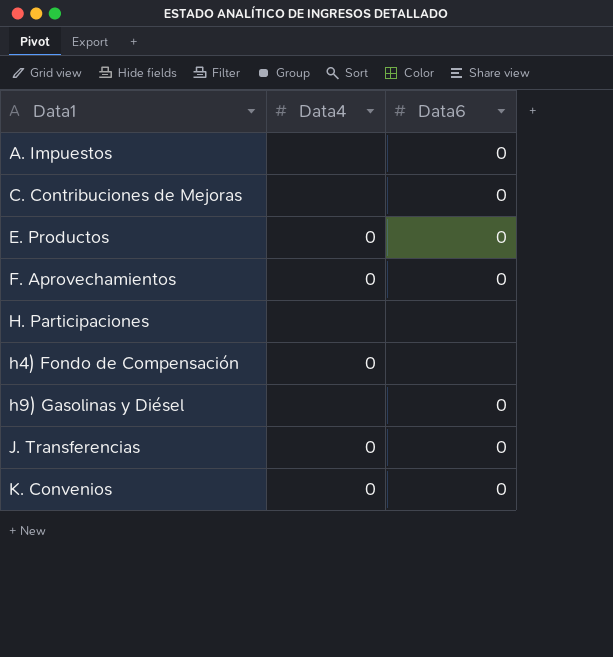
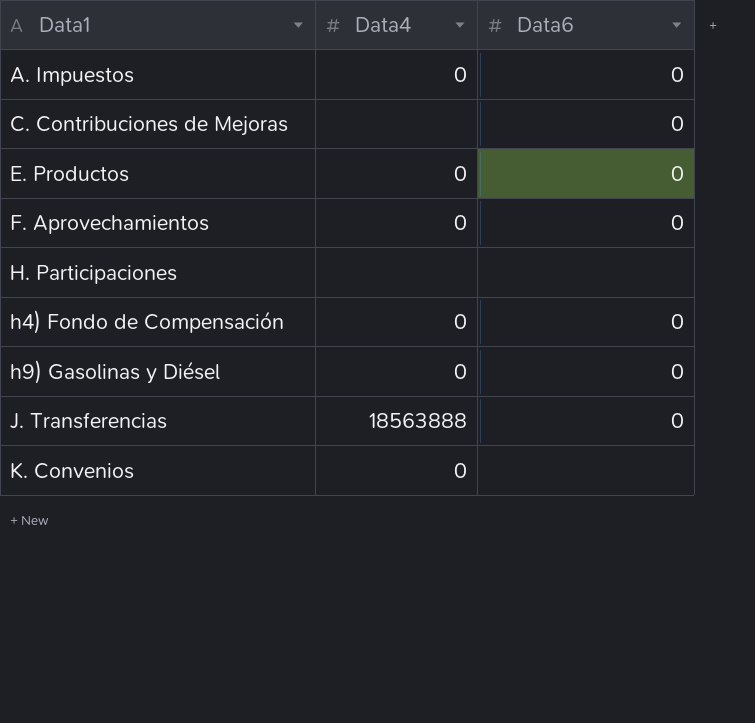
A. Impuestos | Data4: none -> 0
h4) Fondo de Compensación | Data6: none -> 0
h9) Gasolinas y Diésel | Data4: none -> 0
J. Transferencias | Data4: 0 -> 18563888
K. Convenios | Data6: 0 -> none

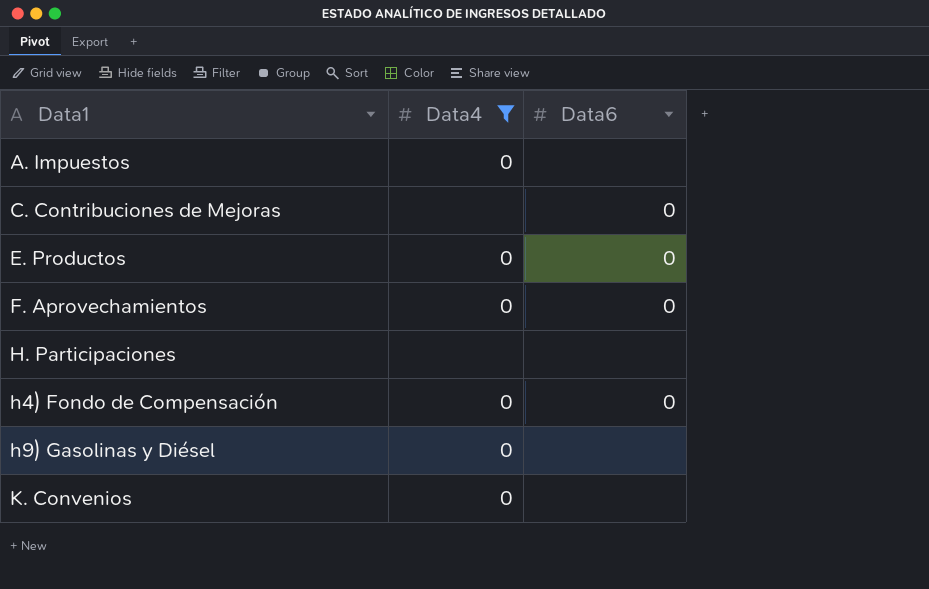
filter: none -> Data4 != 18563888
A. Impuestos | Data6: 0 -> none
h9) Gasolinas y Diésel | Data6: 0 -> none

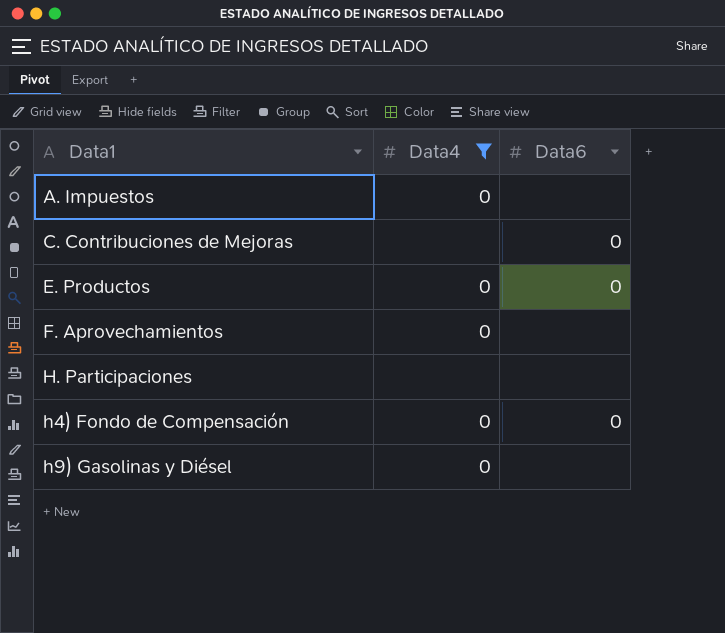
row K. Convenios: 0 | none -> none
F. Aprovechamientos | Data6: 0 -> none

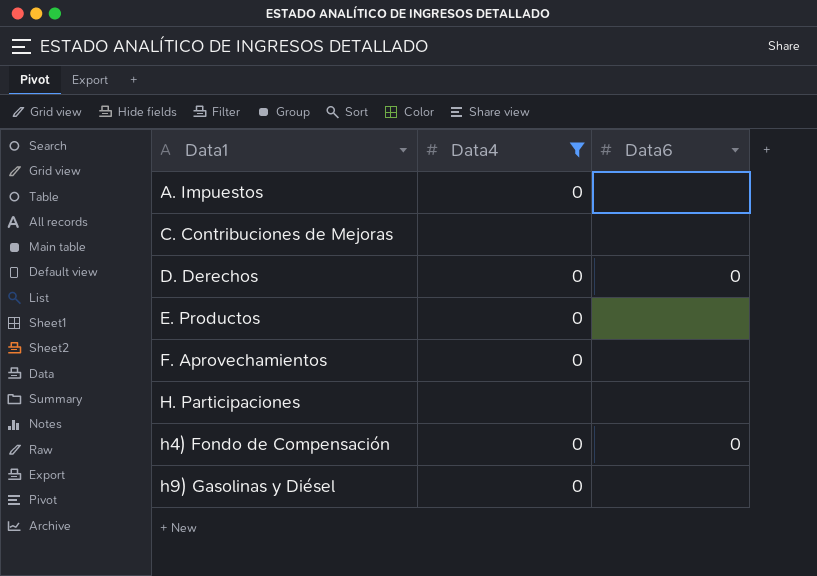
C. Contribuciones de Mejoras | Data6: 0 -> none
row D. Derechos: none -> 0 | 0
E. Productos | Data6: 0 -> none

